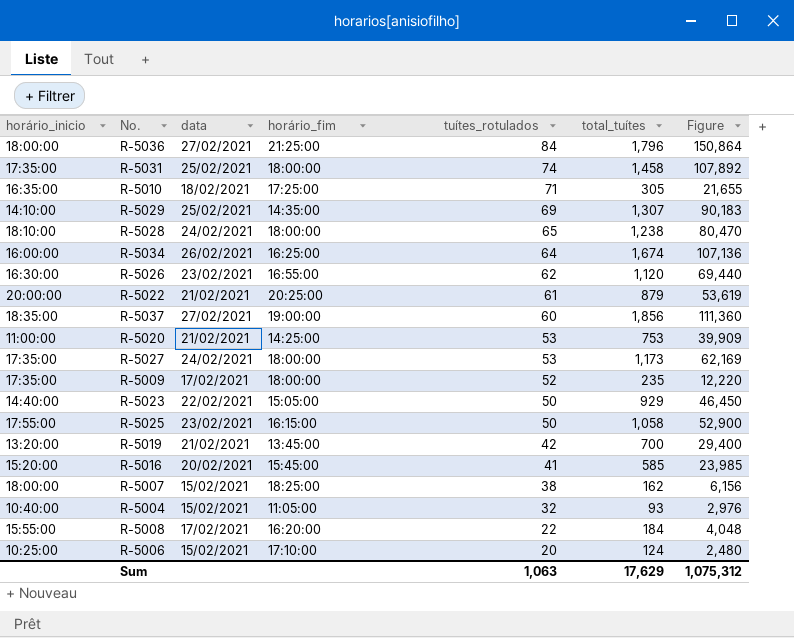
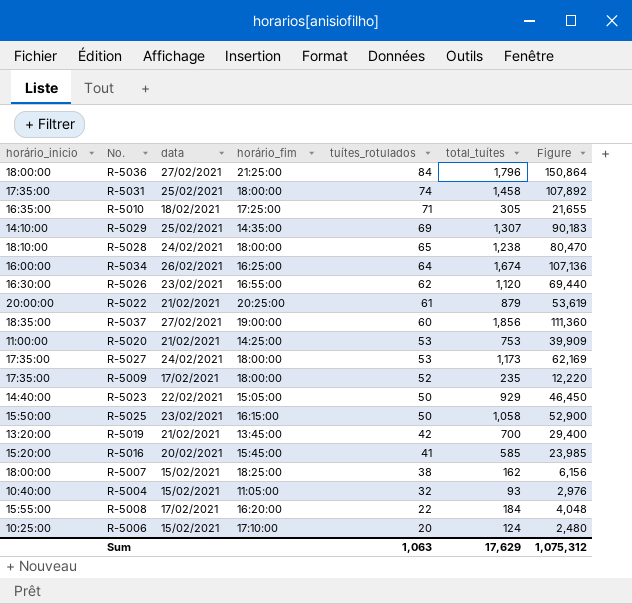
R-5025 | horário_inicio: 17:55:00 -> 15:50:00

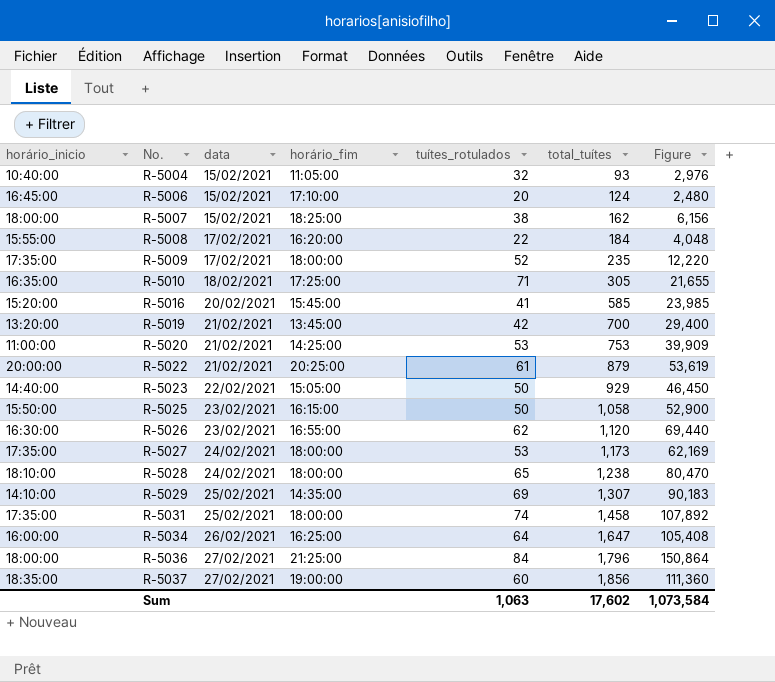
row order: tuítes_rotulados descending -> No. ascending
R-5006 | horário_inicio: 10:25:00 -> 16:45:00
R-5034 | total_tuítes: 1,674 -> 1,647
R-5034 | Figure: 107,136 -> 105,408
Sum | total_tuítes: 17,629 -> 17,602
Sum | Figure: 1,075,312 -> 1,073,584

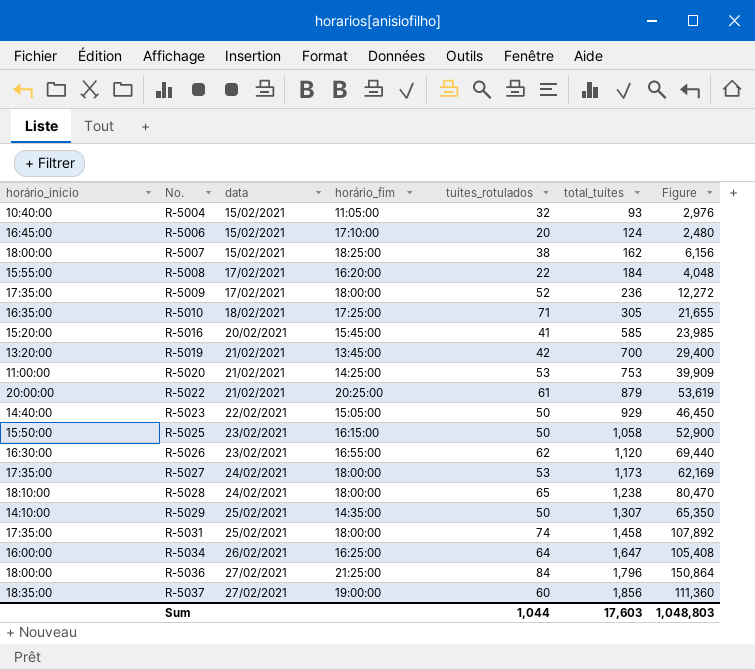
R-5009 | total_tuítes: 235 -> 236
R-5009 | Figure: 12,220 -> 12,272
R-5029 | tuítes_rotulados: 69 -> 50
R-5029 | Figure: 90,183 -> 65,350
Sum | tuítes_rotulados: 1,063 -> 1,044
Sum | total_tuítes: 17,602 -> 17,603
Sum | Figure: 1,073,584 -> 1,048,803

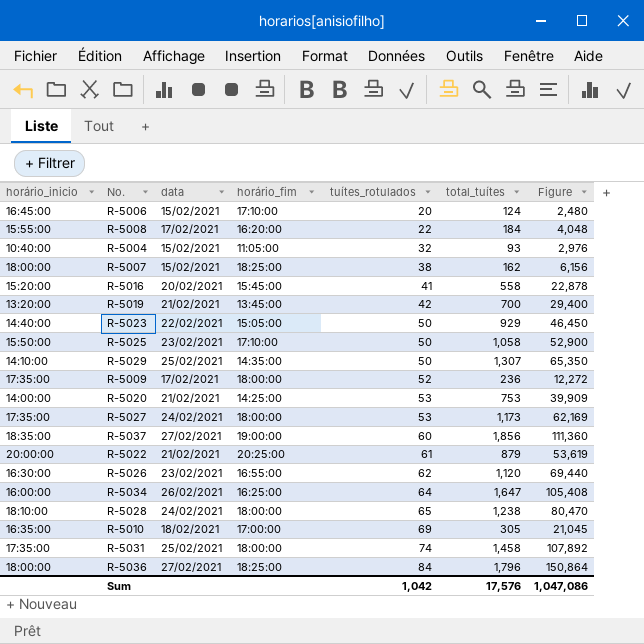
row order: No. ascending -> tuítes_rotulados ascending
R-5016 | total_tuítes: 585 -> 558
R-5016 | Figure: 23,985 -> 22,878
R-5025 | horário_fim: 16:15:00 -> 17:10:00
R-5020 | horário_inicio: 11:00:00 -> 14:00:00
R-5010 | horário_fim: 17:25:00 -> 17:00:00
R-5010 | tuítes_rotulados: 71 -> 69
R-5010 | Figure: 21,655 -> 21,045
R-5036 | horário_fim: 21:25:00 -> 18:25:00
Sum | tuítes_rotulados: 1,044 -> 1,042
Sum | total_tuítes: 17,603 -> 17,576
Sum | Figure: 1,048,803 -> 1,047,086

